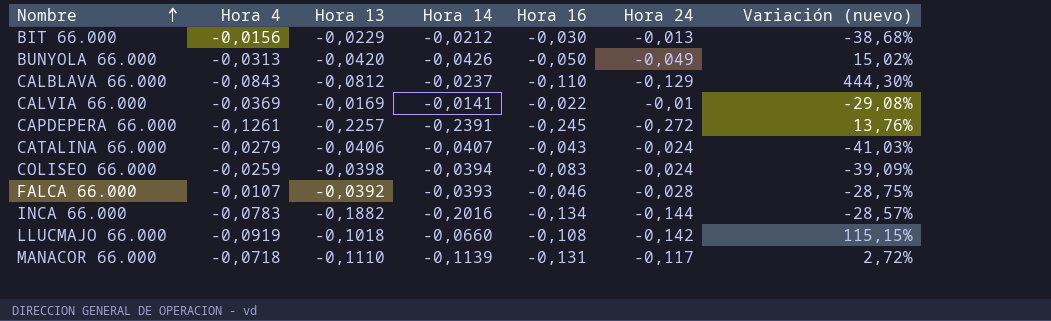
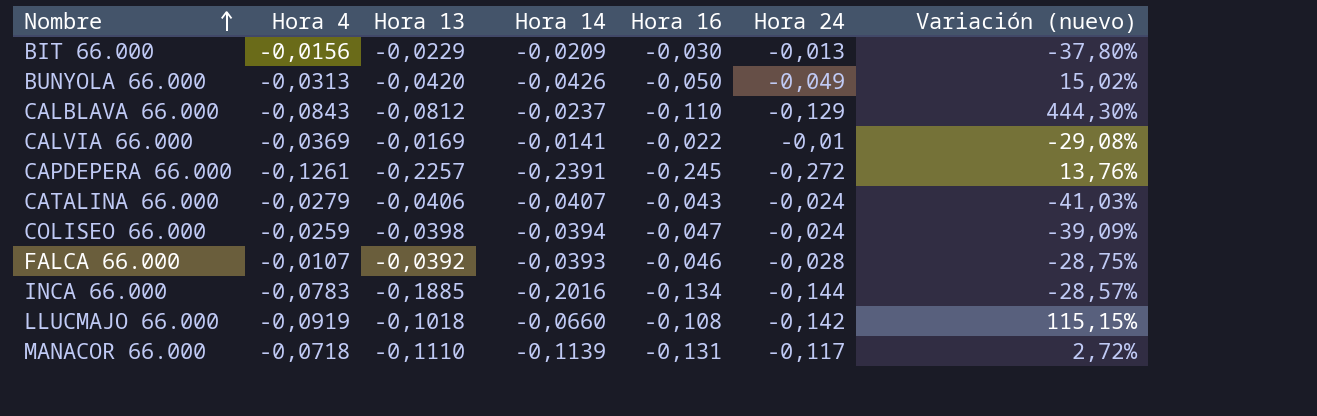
BIT 66.000 | Hora 14: -0,0212 -> -0,0209
BIT 66.000 | Variación (nuevo): -38,68% -> -37,80%
COLISEO 66.000 | Hora 16: -0,083 -> -0,047
INCA 66.000 | Hora 13: -0,1882 -> -0,1885

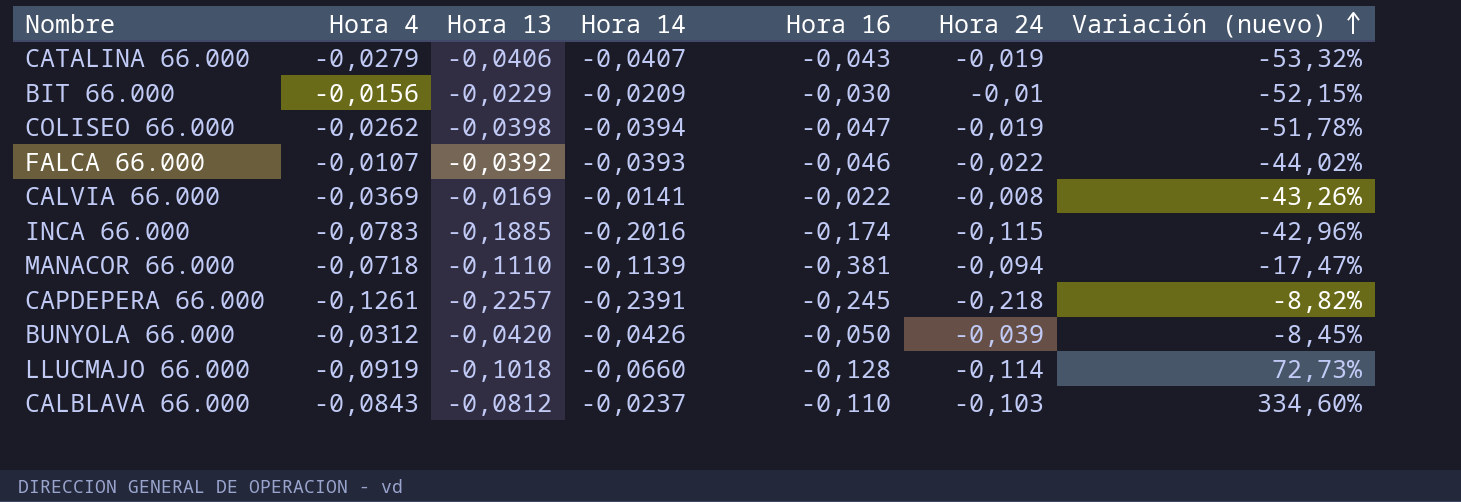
row order: Nombre ascending -> Variación (nuevo) ascending
CATALINA 66.000 | Hora 24: -0,024 -> -0,019
CATALINA 66.000 | Variación (nuevo): -41,03% -> -53,32%
BIT 66.000 | Hora 24: -0,013 -> -0,01
BIT 66.000 | Variación (nuevo): -37,80% -> -52,15%
COLISEO 66.000 | Hora 4: -0,0259 -> -0,0262
COLISEO 66.000 | Hora 24: -0,024 -> -0,019
COLISEO 66.000 | Variación (nuevo): -39,09% -> -51,78%
FALCA 66.000 | Hora 24: -0,028 -> -0,022
FALCA 66.000 | Variación (nuevo): -28,75% -> -44,02%
CALVIA 66.000 | Hora 24: -0,01 -> -0,008
CALVIA 66.000 | Variación (nuevo): -29,08% -> -43,26%
INCA 66.000 | Hora 16: -0,134 -> -0,174
INCA 66.000 | Hora 24: -0,144 -> -0,115
INCA 66.000 | Variación (nuevo): -28,57% -> -42,96%
MANACOR 66.000 | Hora 16: -0,131 -> -0,381
MANACOR 66.000 | Hora 24: -0,117 -> -0,094
MANACOR 66.000 | Variación (nuevo): 2,72% -> -17,47%
CAPDEPERA 66.000 | Hora 24: -0,272 -> -0,218
CAPDEPERA 66.000 | Variación (nuevo): 13,76% -> -8,82%
BUNYOLA 66.000 | Hora 4: -0,0313 -> -0,0312
BUNYOLA 66.000 | Hora 24: -0,049 -> -0,039
BUNYOLA 66.000 | Variación (nuevo): 15,02% -> -8,45%
LLUCMAJO 66.000 | Hora 16: -0,108 -> -0,128
LLUCMAJO 66.000 | Hora 24: -0,142 -> -0,114
LLUCMAJO 66.000 | Variación (nuevo): 115,15% -> 72,73%
CALBLAVA 66.000 | Hora 24: -0,129 -> -0,103
CALBLAVA 66.000 | Variación (nuevo): 444,30% -> 334,60%

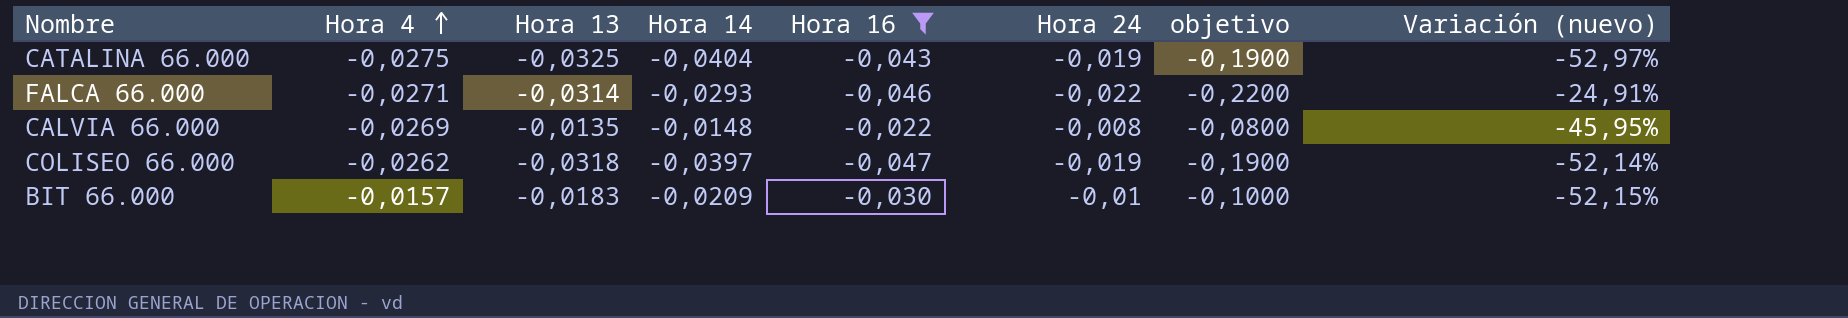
filter: none -> Hora 16 >= -0,047
row order: Variación (nuevo) ascending -> Hora 4 ascending
column objetivo | formula: none -> [Hora 24] * 10
CATALINA 66.000 | Hora 4: -0,0279 -> -0,0275
CATALINA 66.000 | Hora 13: -0,0406 -> -0,0325
CATALINA 66.000 | Hora 14: -0,0407 -> -0,0404
CATALINA 66.000 | Variación (nuevo): -53,32% -> -52,97%
FALCA 66.000 | Hora 4: -0,0107 -> -0,0271
FALCA 66.000 | Hora 13: -0,0392 -> -0,0314
FALCA 66.000 | Hora 14: -0,0393 -> -0,0293
FALCA 66.000 | Variación (nuevo): -44,02% -> -24,91%
CALVIA 66.000 | Hora 4: -0,0369 -> -0,0269
CALVIA 66.000 | Hora 13: -0,0169 -> -0,0135
CALVIA 66.000 | Hora 14: -0,0141 -> -0,0148
CALVIA 66.000 | Variación (nuevo): -43,26% -> -45,95%
COLISEO 66.000 | Hora 13: -0,0398 -> -0,0318
COLISEO 66.000 | Hora 14: -0,0394 -> -0,0397
COLISEO 66.000 | Variación (nuevo): -51,78% -> -52,14%
BIT 66.000 | Hora 4: -0,0156 -> -0,0157
BIT 66.000 | Hora 13: -0,0229 -> -0,0183

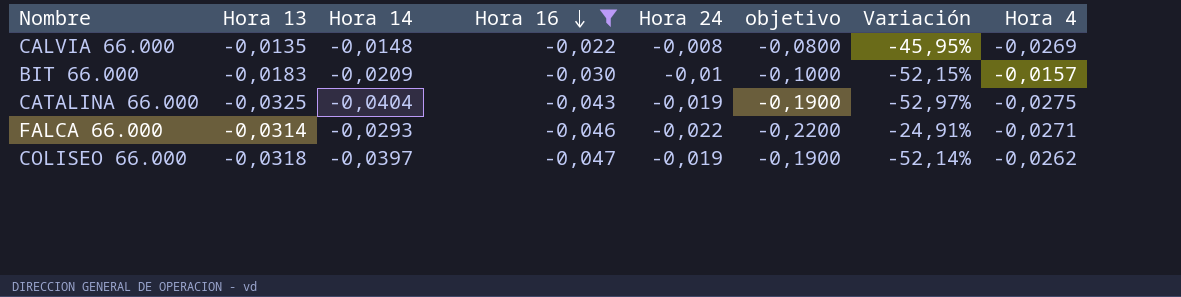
row order: Hora 4 ascending -> Hora 16 descending
column name: Variación (nuevo) -> Variación
column Hora 4 | position: 2 -> 8

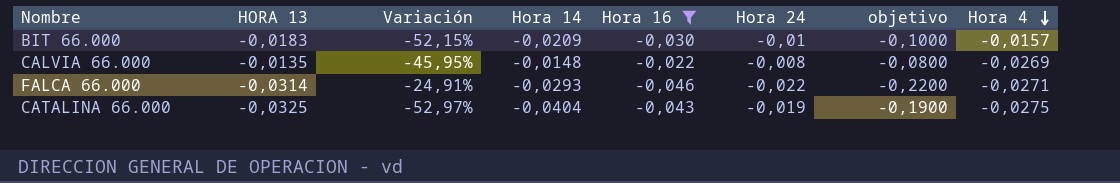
row order: Hora 16 descending -> Hora 4 descending
column name: Hora 13 -> HORA 13
column Variación | position: 7 -> 3
row COLISEO 66.000: -0,0318 | -0,0397 | -0,047 | -0,019 | -0,1900 | -52,14% | -0,0262 -> none

